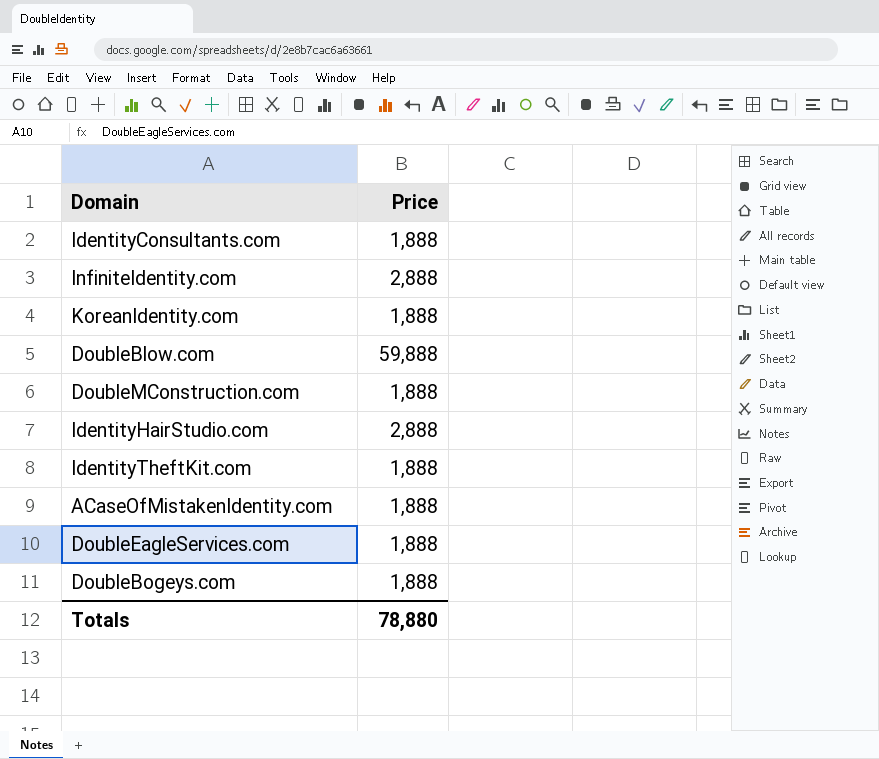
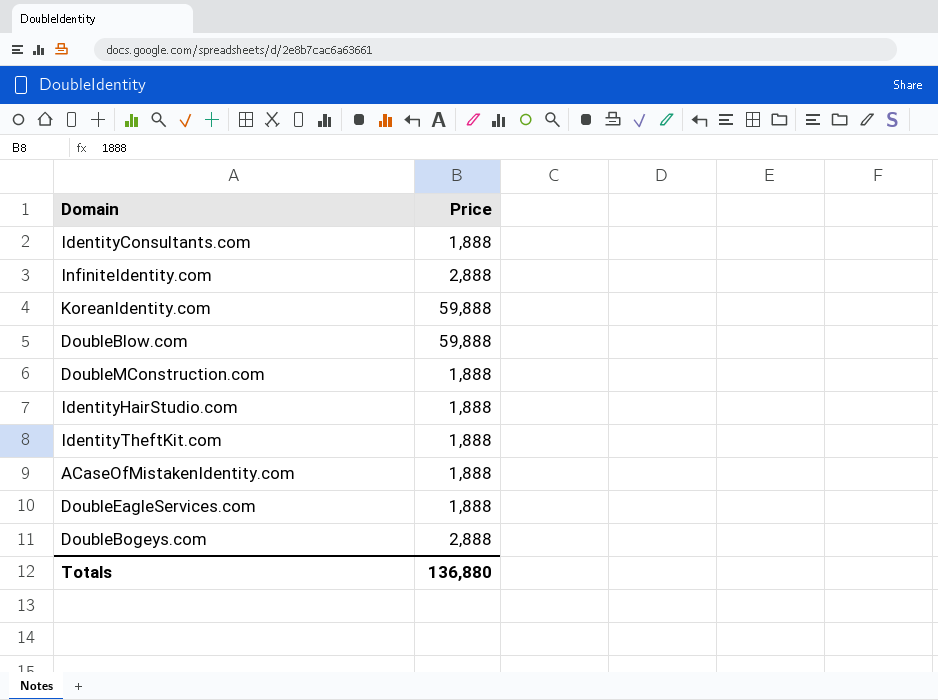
KoreanIdentity.com | Price: 1,888 -> 59,888
IdentityHairStudio.com | Price: 2,888 -> 1,888
DoubleBogeys.com | Price: 1,888 -> 2,888
Totals | Price: 78,880 -> 136,880

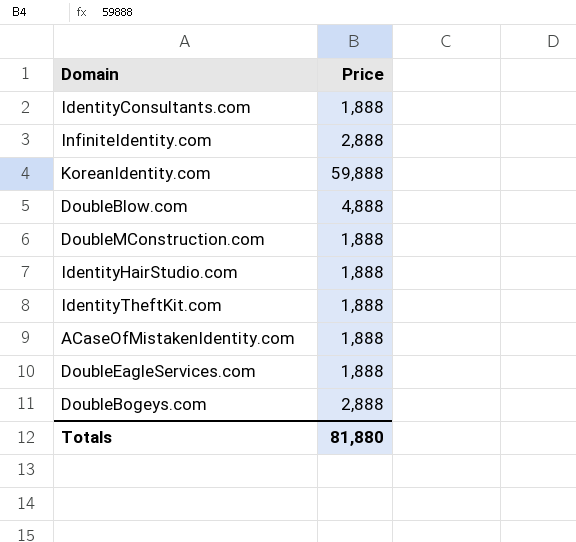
DoubleBlow.com | Price: 59,888 -> 4,888
Totals | Price: 136,880 -> 81,880

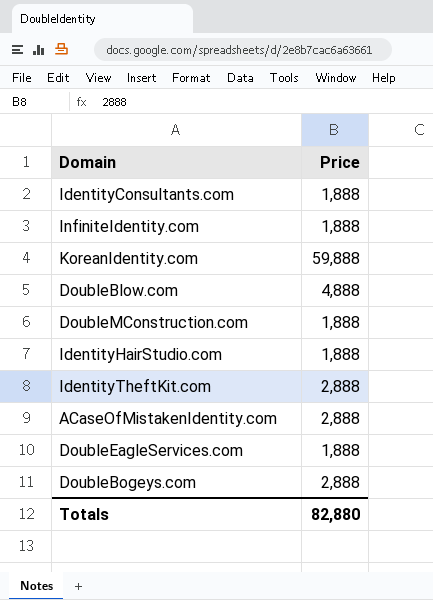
InfiniteIdentity.com | Price: 2,888 -> 1,888
IdentityTheftKit.com | Price: 1,888 -> 2,888
ACaseOfMistakenIdentity.com | Price: 1,888 -> 2,888
Totals | Price: 81,880 -> 82,880

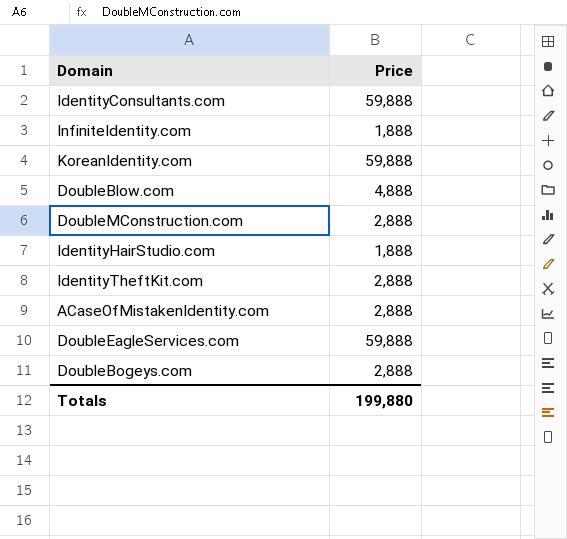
IdentityConsultants.com | Price: 1,888 -> 59,888
DoubleMConstruction.com | Price: 1,888 -> 2,888
DoubleEagleServices.com | Price: 1,888 -> 59,888
Totals | Price: 82,880 -> 199,880

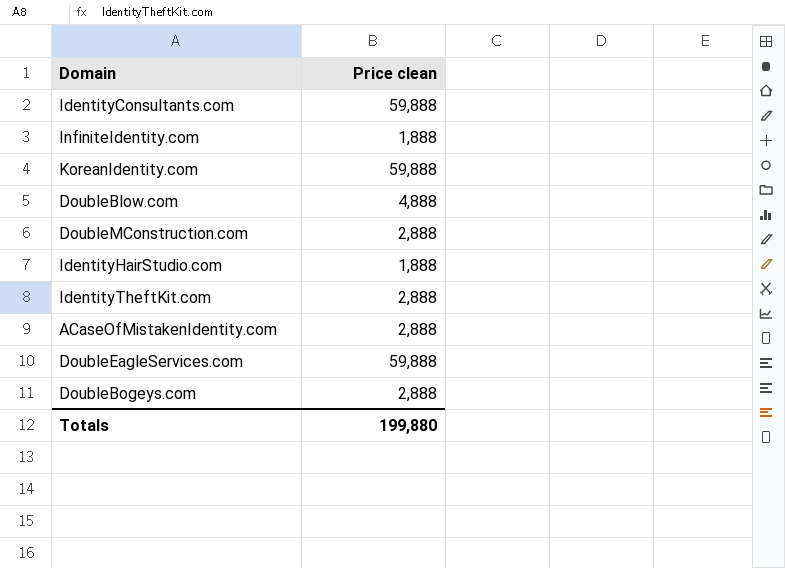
column name: Price -> Price clean

